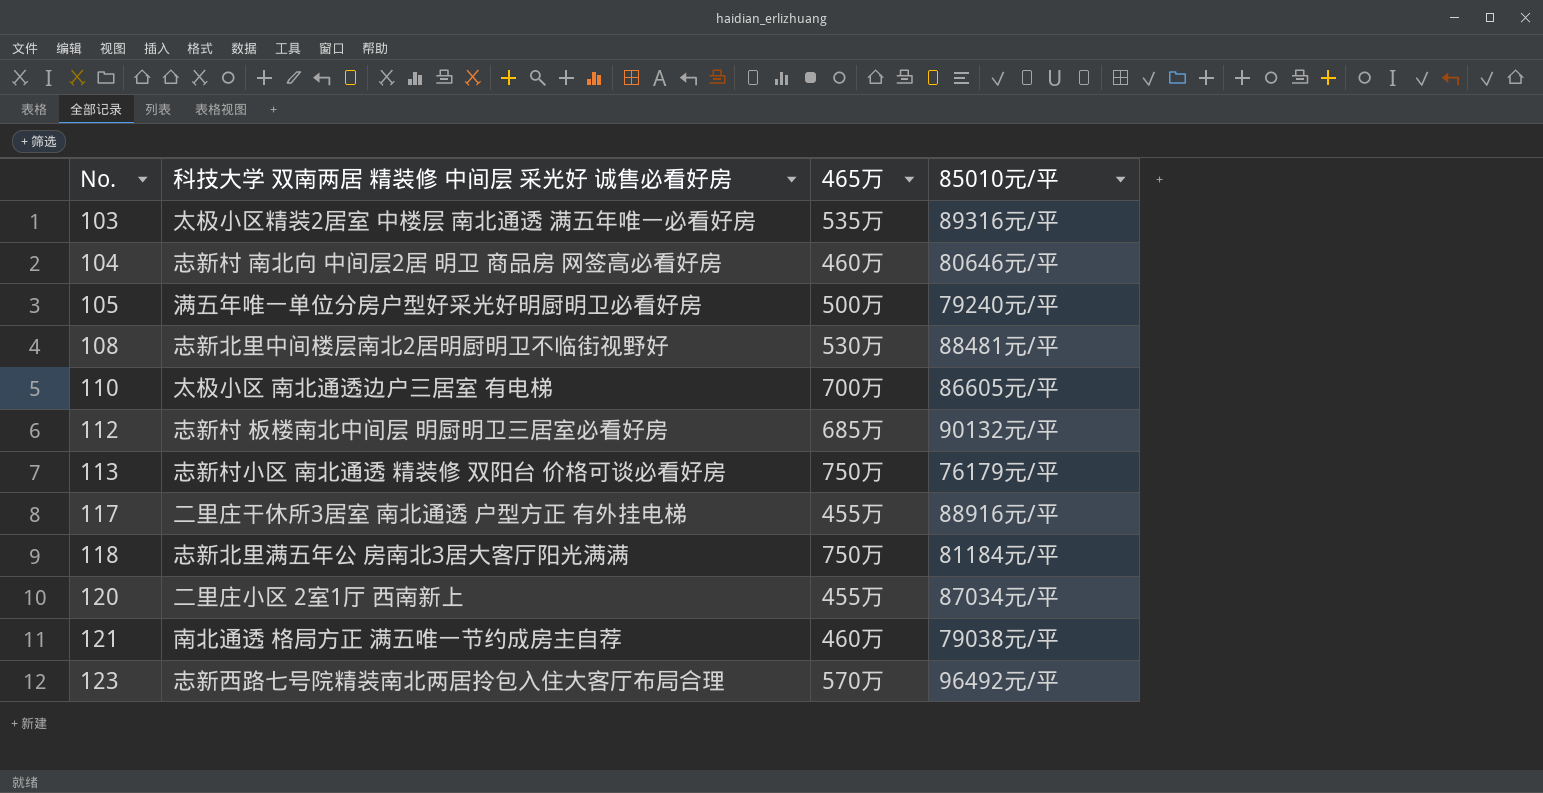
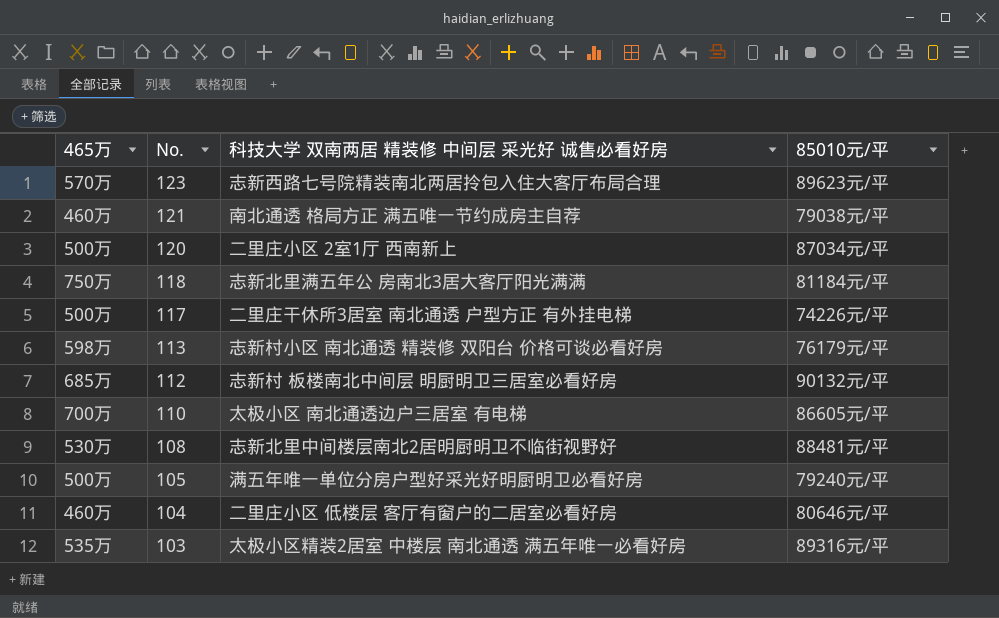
row order: No. ascending -> No. descending
column 465万 | position: 3 -> 1
123 | 85010元/平: 96492元/平 -> 89623元/平
120 | 465万: 455万 -> 500万
117 | 465万: 455万 -> 500万
117 | 85010元/平: 88916元/平 -> 74226元/平
113 | 465万: 750万 -> 598万
104 | 科技大学 双南两居 精装修 中间层 采光好 诚售必看好房: 志新村 南北向 中间层2居 明卫 商品房 网签高必看好房 -> 二里庄小区 低楼层 客厅有窗户的二居室必看好房

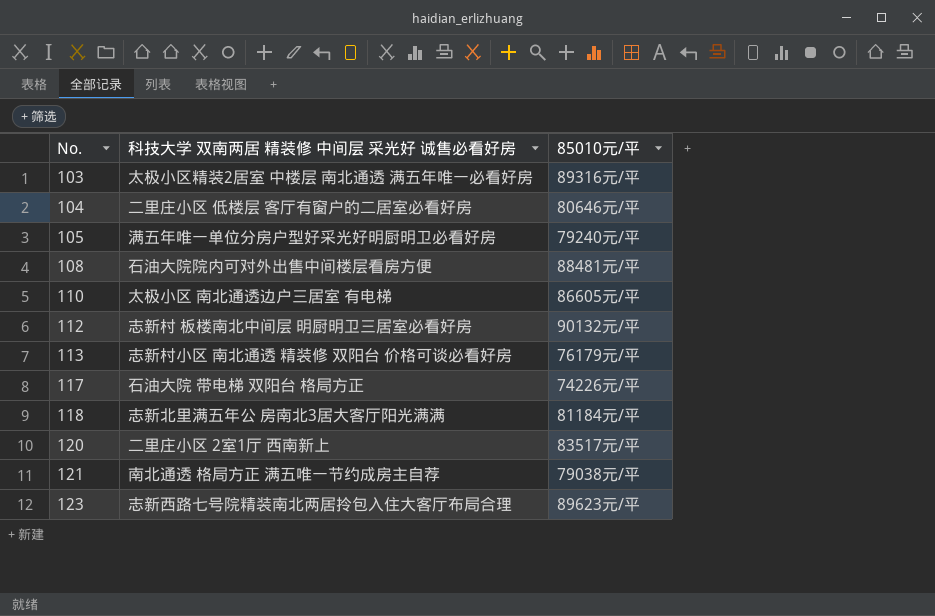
row order: No. descending -> No. ascending
column 465万 | position: 1 -> none
108 | 科技大学 双南两居 精装修 中间层 采光好 诚售必看好房: 志新北里中间楼层南北2居明厨明卫不临街视野好 -> 石油大院院内可对外出售中间楼层看房方便
117 | 科技大学 双南两居 精装修 中间层 采光好 诚售必看好房: 二里庄干休所3居室 南北通透 户型方正 有外挂电梯 -> 石油大院 带电梯 双阳台 格局方正
120 | 85010元/平: 87034元/平 -> 83517元/平

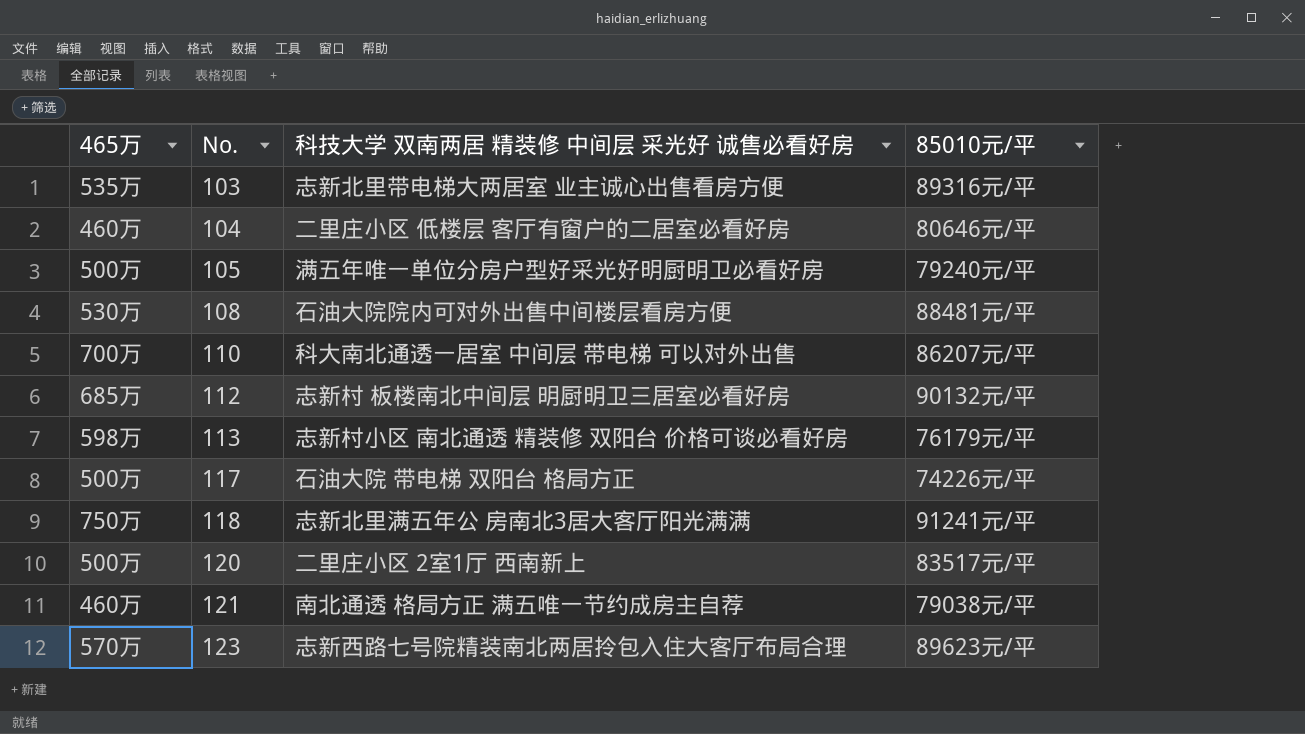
column 465万 | position: none -> 1
103 | 科技大学 双南两居 精装修 中间层 采光好 诚售必看好房: 太极小区精装2居室 中楼层 南北通透 满五年唯一必看好房 -> 志新北里带电梯大两居室 业主诚心出售看房方便
110 | 科技大学 双南两居 精装修 中间层 采光好 诚售必看好房: 太极小区 南北通透边户三居室 有电梯 -> 科大南北通透一居室 中间层 带电梯 可以对外出售
110 | 85010元/平: 86605元/平 -> 86207元/平
118 | 85010元/平: 81184元/平 -> 91241元/平

